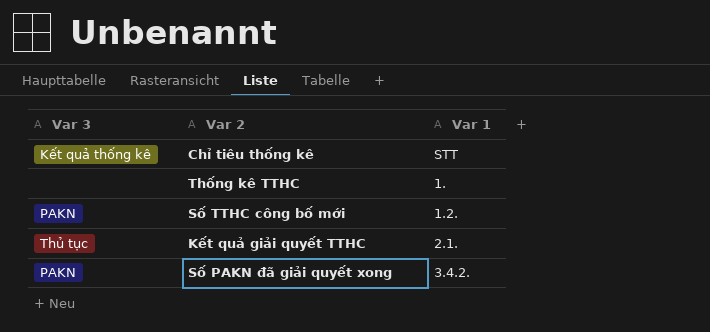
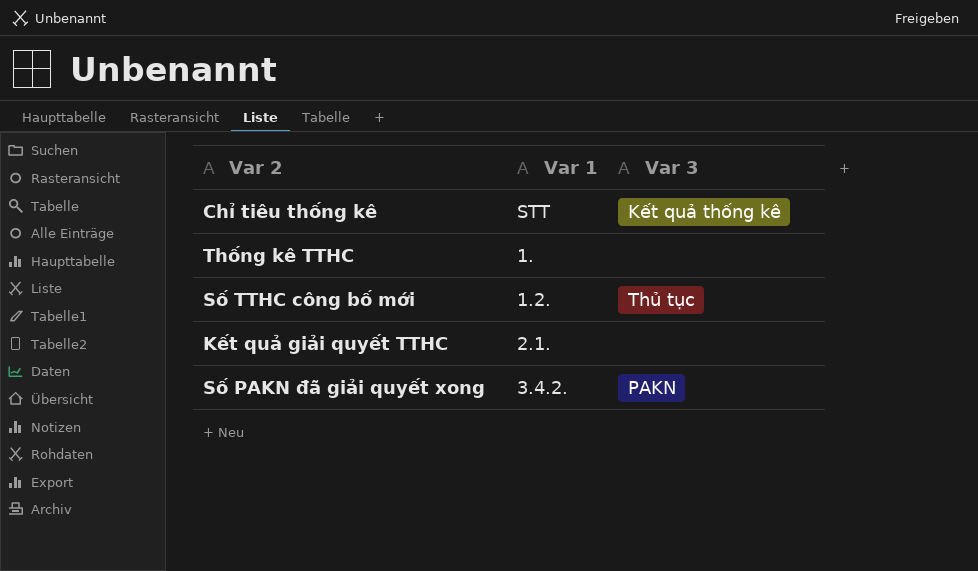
column Var 3 | position: 1 -> 3
Số TTHC công bố mới | Var 3: PAKN -> Thủ tục
Kết quả giải quyết TTHC | Var 3: Thủ tục -> none

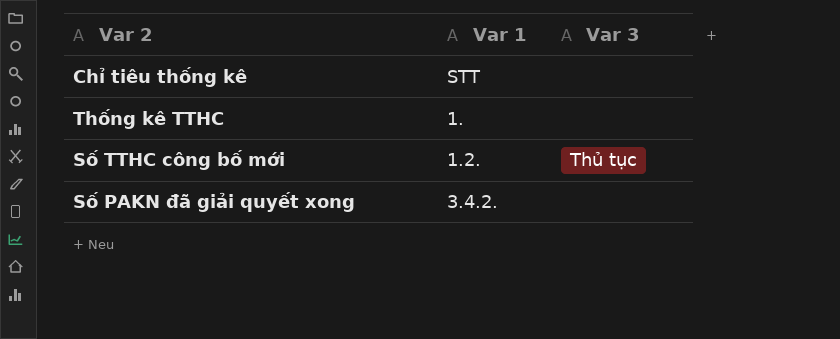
row Kết quả giải quyết TTHC: 2.1. | none -> none
Chỉ tiêu thống kê | Var 3: Kết quả thống kê -> none
Số PAKN đã giải quyết xong | Var 3: PAKN -> none

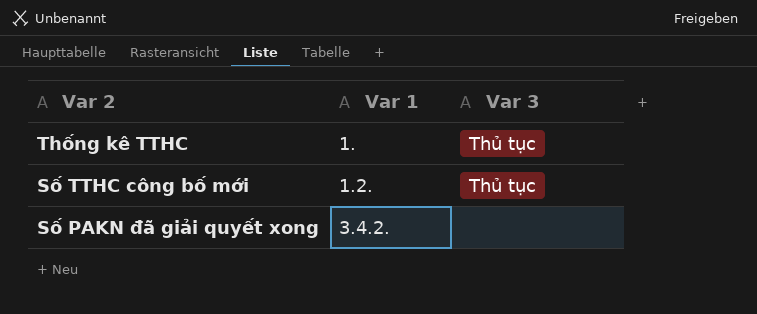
row Chỉ tiêu thống kê: STT | none -> none
Thống kê TTHC | Var 3: none -> Thủ tục

